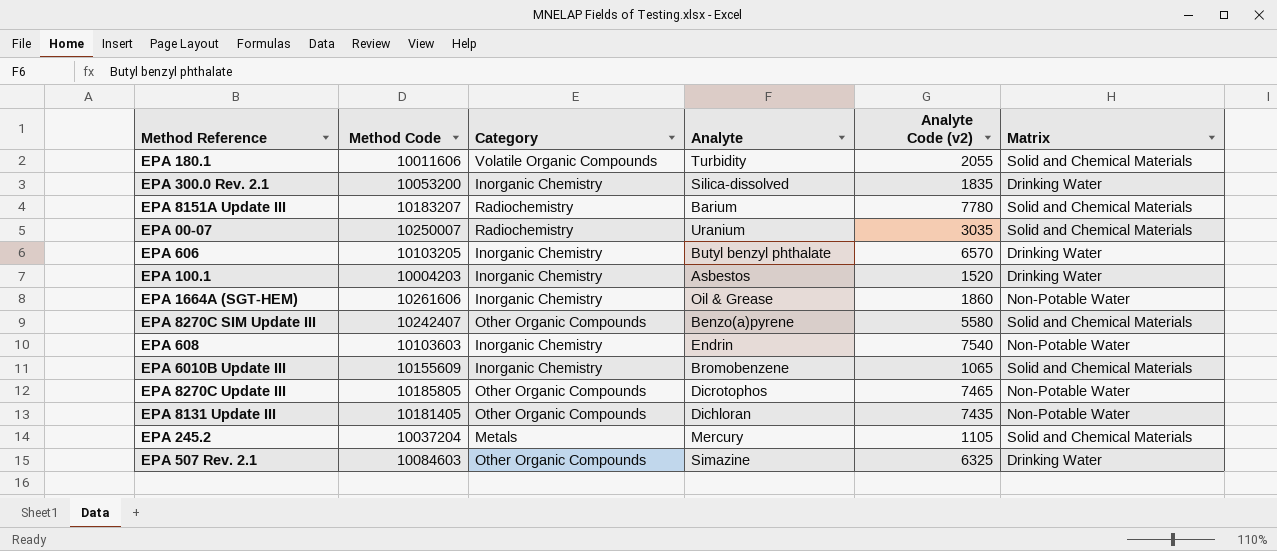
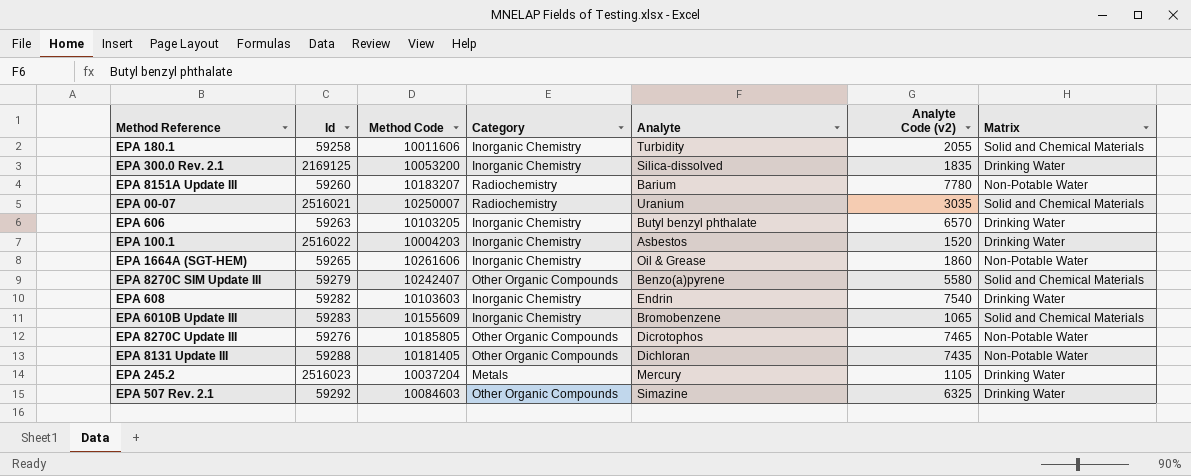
column Id | position: none -> 2
EPA 180.1 | Category: Volatile Organic Compounds -> Inorganic Chemistry
EPA 8151A Update III | Matrix: Solid and Chemical Materials -> Non-Potable Water
EPA 608 | Matrix: Non-Potable Water -> Drinking Water
EPA 245.2 | Matrix: Solid and Chemical Materials -> Drinking Water

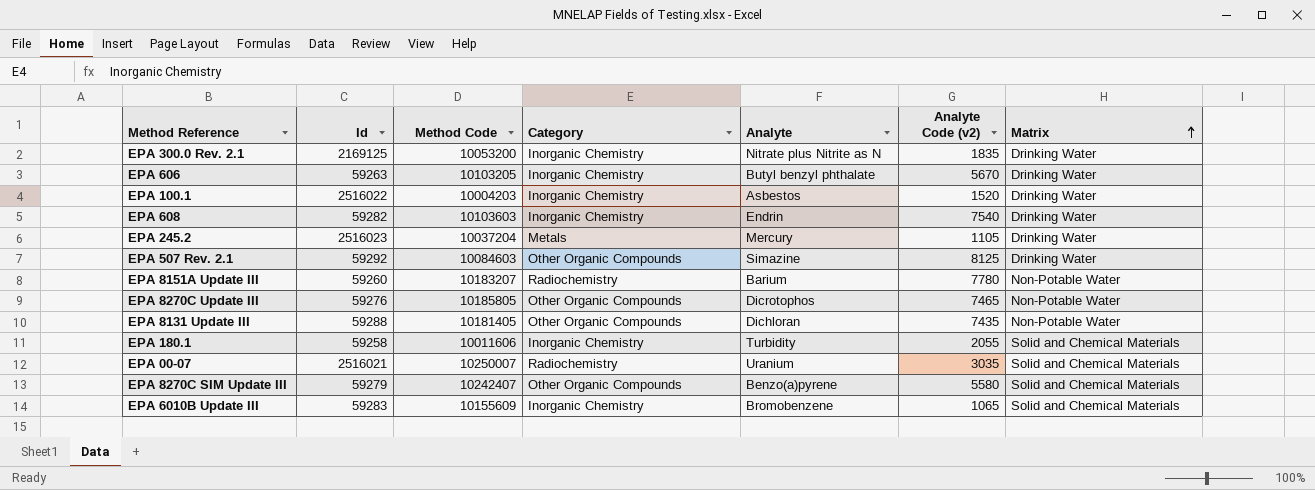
row order: none -> Matrix ascending
row EPA 1664A (SGT-HEM): 59265 | 10261606 | Inorganic Chemistry | Oil & Grease | 1860 | Non-Potable Water -> none
EPA 300.0 Rev. 2.1 | Analyte: Silica-dissolved -> Nitrate plus Nitrite as N
EPA 606 | Analyte Code (v2): 6570 -> 5670
EPA 507 Rev. 2.1 | Analyte Code (v2): 6325 -> 8125

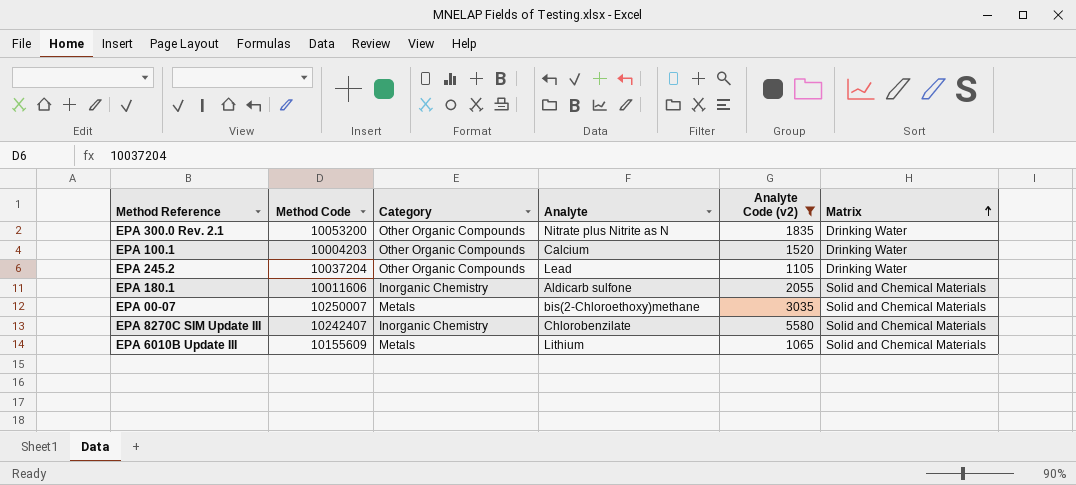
filter: none -> Analyte Code (v2) <= 5580
column Id | position: 2 -> none
EPA 300.0 Rev. 2.1 | Category: Inorganic Chemistry -> Other Organic Compounds
EPA 100.1 | Category: Inorganic Chemistry -> Other Organic Compounds
EPA 100.1 | Analyte: Asbestos -> Calcium
EPA 245.2 | Category: Metals -> Other Organic Compounds
EPA 245.2 | Analyte: Mercury -> Lead
EPA 180.1 | Analyte: Turbidity -> Aldicarb sulfone
EPA 00-07 | Category: Radiochemistry -> Metals
EPA 00-07 | Analyte: Uranium -> bis(2-Chloroethoxy)methane
EPA 8270C SIM Update III | Category: Other Organic Compounds -> Inorganic Chemistry
EPA 8270C SIM Update III | Analyte: Benzo(a)pyrene -> Chlorobenzilate
EPA 6010B Update III | Category: Inorganic Chemistry -> Metals
EPA 6010B Update III | Analyte: Bromobenzene -> Lithium

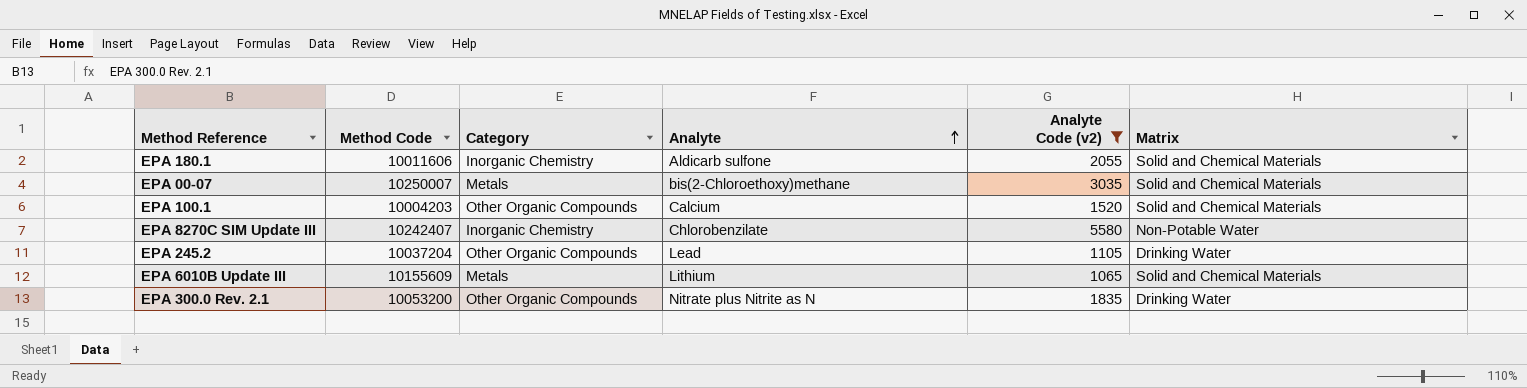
row order: Matrix ascending -> Analyte ascending
EPA 100.1 | Matrix: Drinking Water -> Solid and Chemical Materials
EPA 8270C SIM Update III | Matrix: Solid and Chemical Materials -> Non-Potable Water

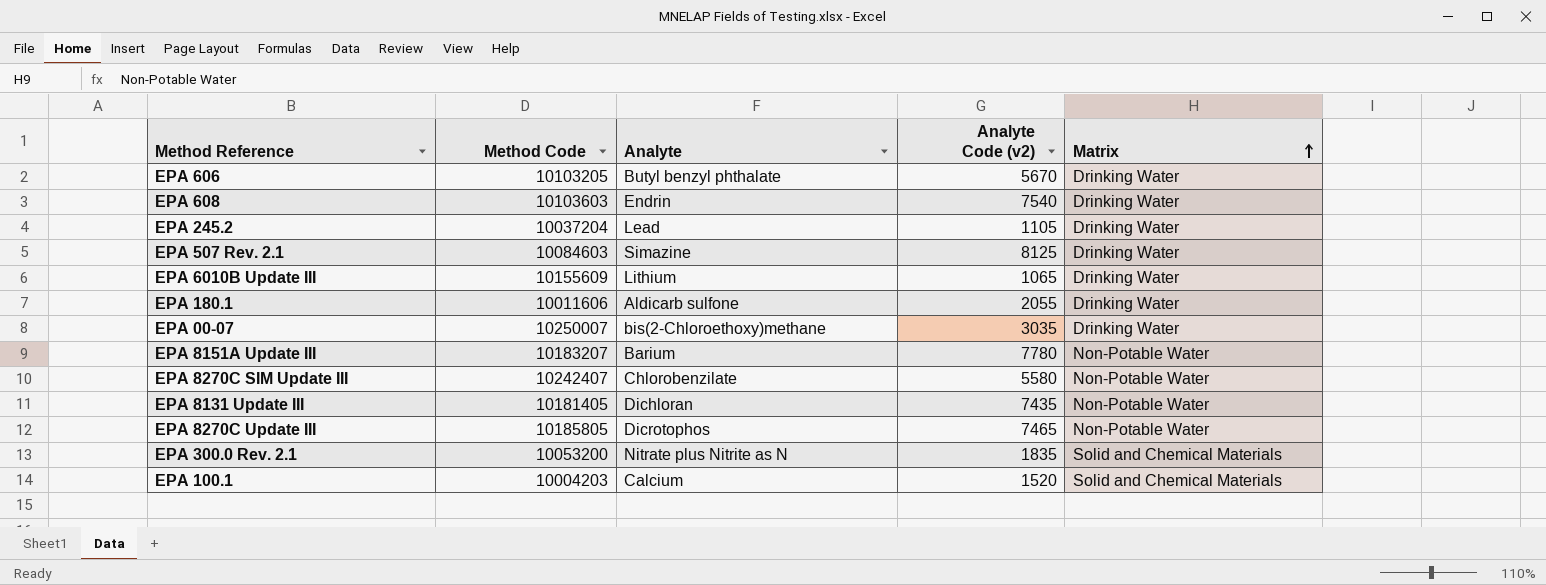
filter: Analyte Code (v2) <= 5580 -> none
row order: Analyte ascending -> Matrix ascending
column Category | position: 3 -> none
EPA 6010B Update III | Matrix: Solid and Chemical Materials -> Drinking Water
EPA 180.1 | Matrix: Solid and Chemical Materials -> Drinking Water
EPA 00-07 | Matrix: Solid and Chemical Materials -> Drinking Water
EPA 300.0 Rev. 2.1 | Matrix: Drinking Water -> Solid and Chemical Materials

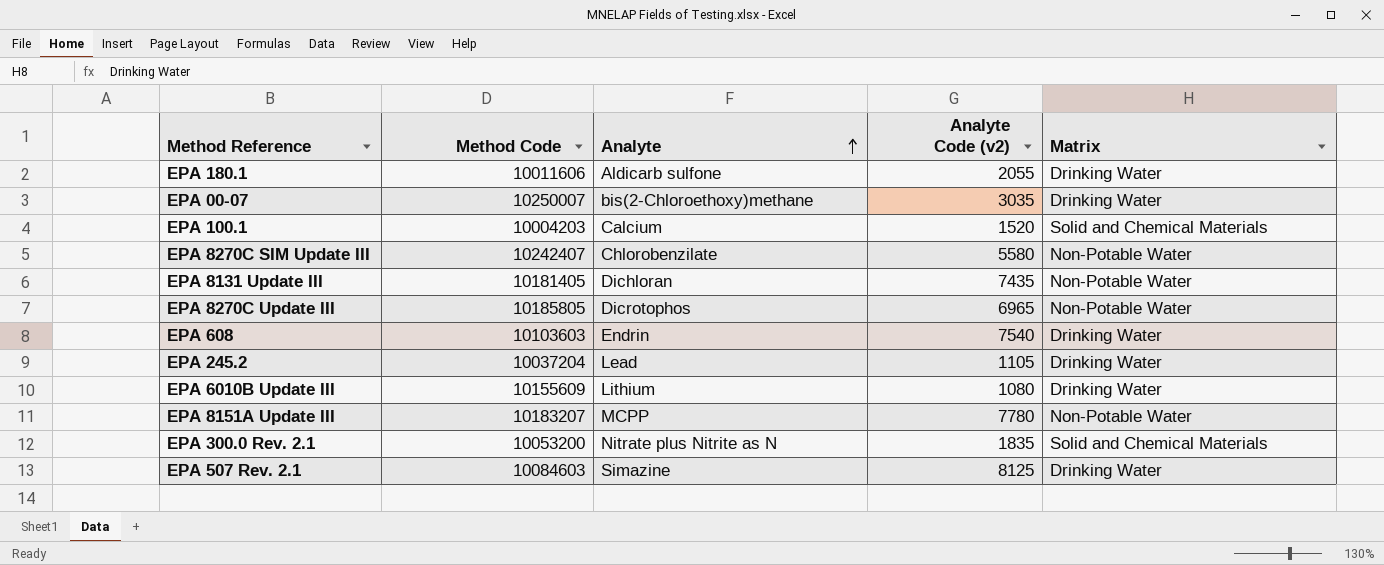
row order: Matrix ascending -> Analyte ascending
row EPA 606: 10103205 | Butyl benzyl phthalate | 5670 | Drinking Water -> none
EPA 8270C Update III | Analyte Code (v2): 7465 -> 6965
EPA 6010B Update III | Analyte Code (v2): 1065 -> 1080
EPA 8151A Update III | Analyte: Barium -> MCPP

